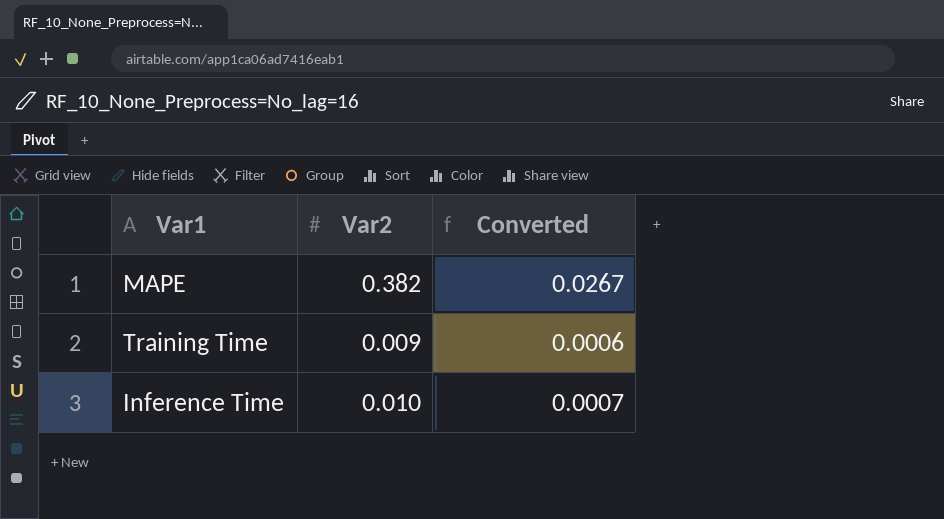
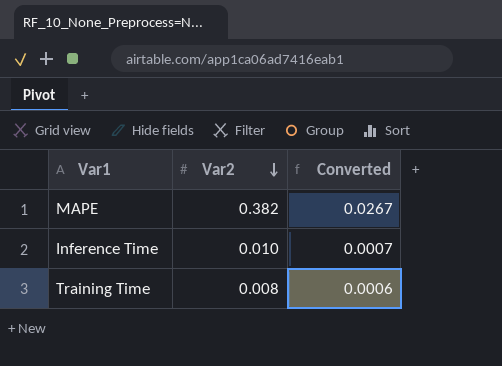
row order: none -> Var2 descending
Training Time | Var2: 0.009 -> 0.008

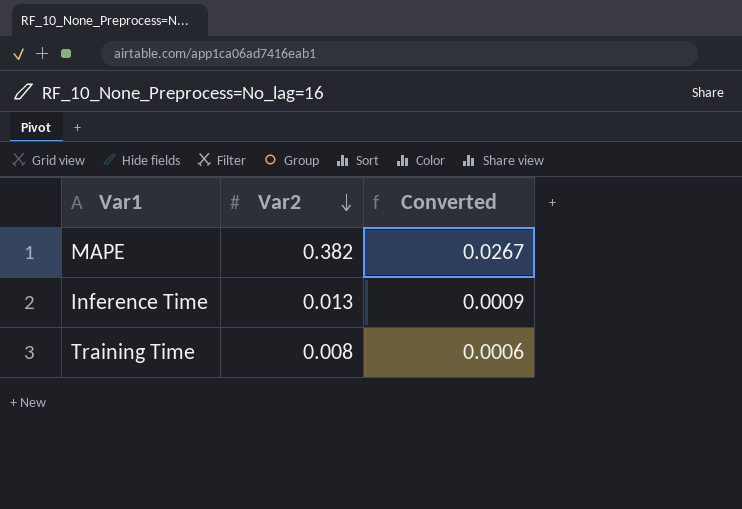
Inference Time | Var2: 0.010 -> 0.013
Inference Time | Converted: 0.0007 -> 0.0009

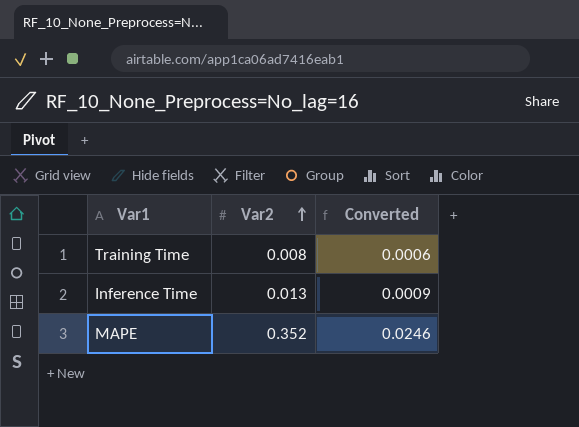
row order: Var2 descending -> Var2 ascending
MAPE | Var2: 0.382 -> 0.352
MAPE | Converted: 0.0267 -> 0.0246

